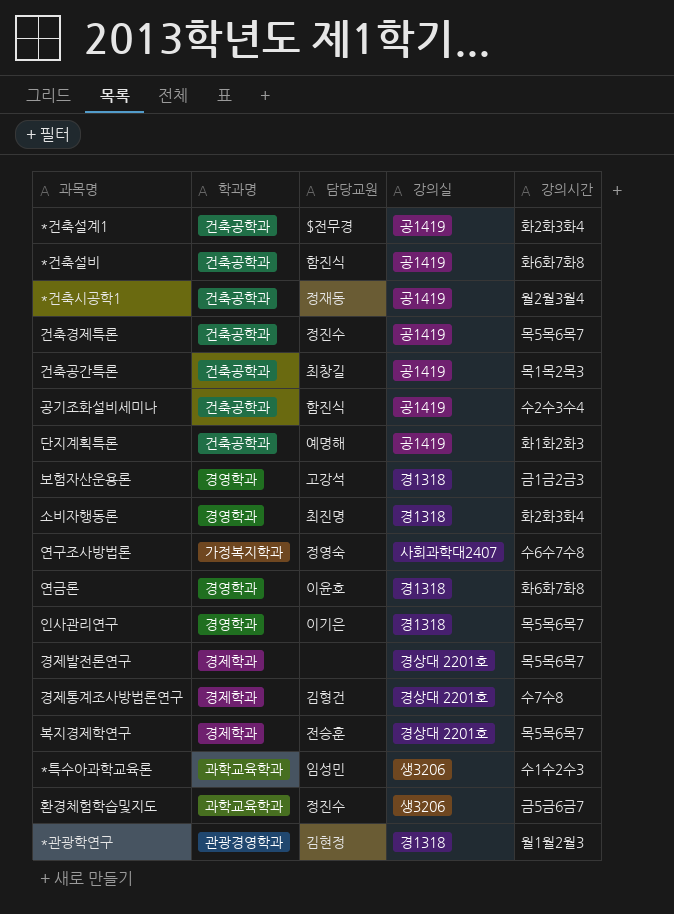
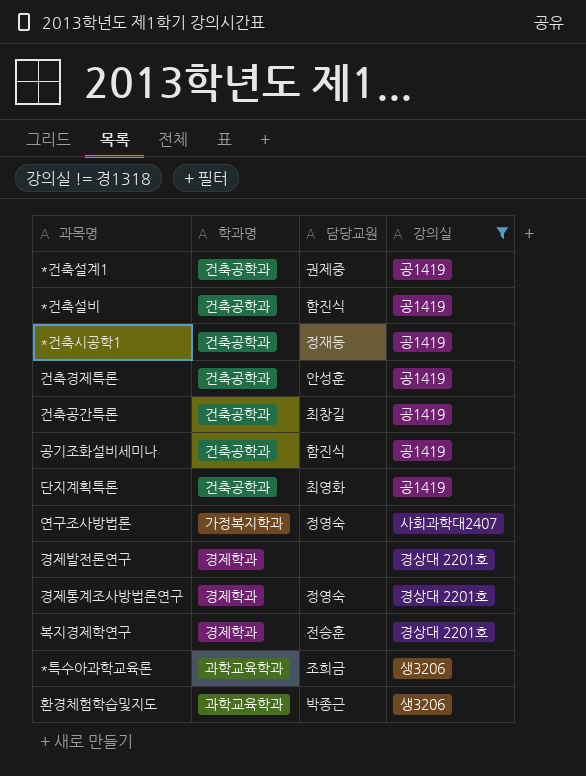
filter: none -> 강의실 != 경1318
column 강의시간 | position: 5 -> none
*건축설계1 | 담당교원: $전무경 -> 권제중
건축경제특론 | 담당교원: 정진수 -> 안성훈
단지계획특론 | 담당교원: 예명해 -> 최영화
경제통계조사방법론연구 | 담당교원: 김형건 -> 정영숙
*특수아과학교육론 | 담당교원: 임성민 -> 조희금
환경체험학습및지도 | 담당교원: 정진수 -> 박종근

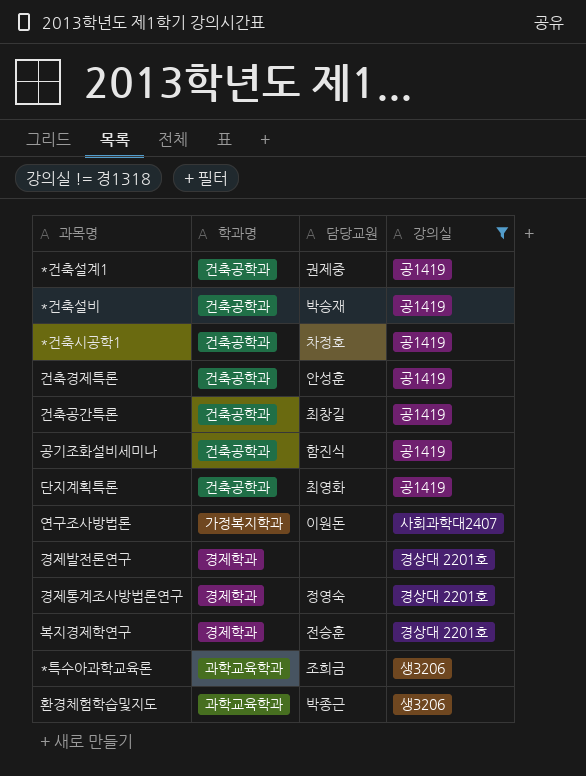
*건축설비 | 담당교원: 함진식 -> 박승재
*건축시공학1 | 담당교원: 정재동 -> 차정호
연구조사방법론 | 담당교원: 정영숙 -> 이원돈

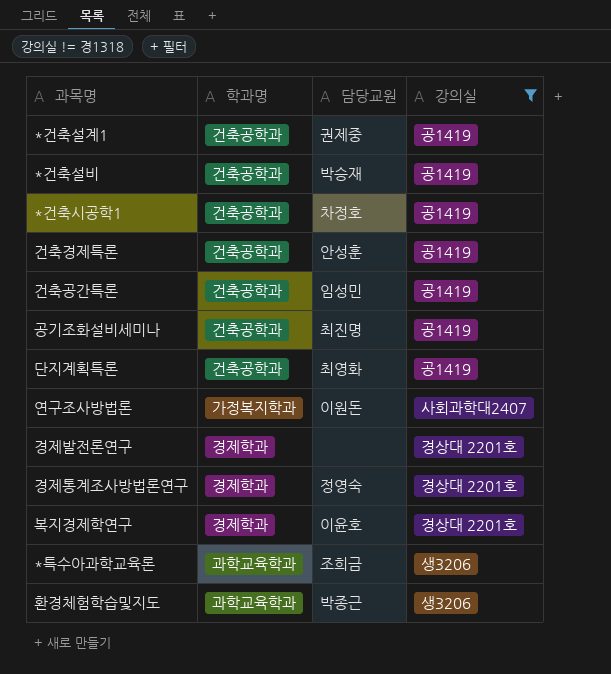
건축공간특론 | 담당교원: 최창길 -> 임성민
공기조화설비세미나 | 담당교원: 함진식 -> 최진명
복지경제학연구 | 담당교원: 전승훈 -> 이윤호

